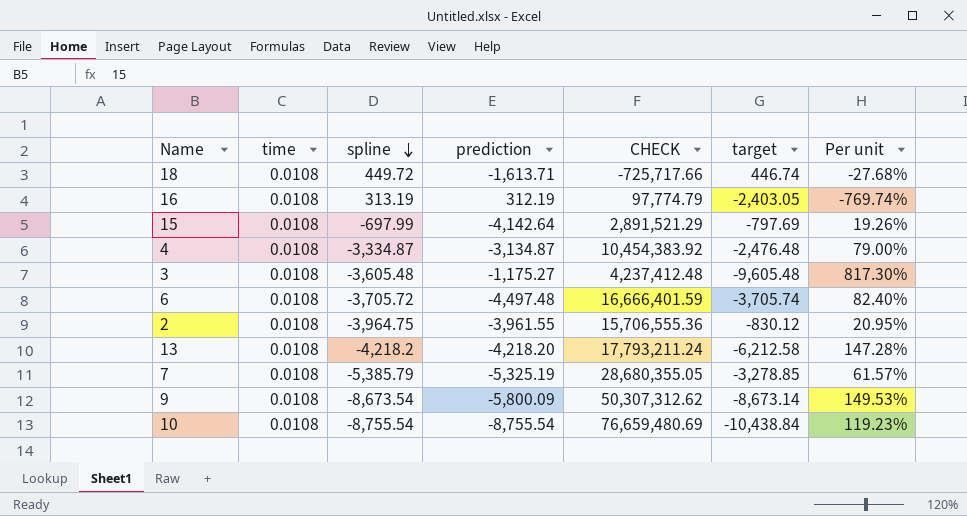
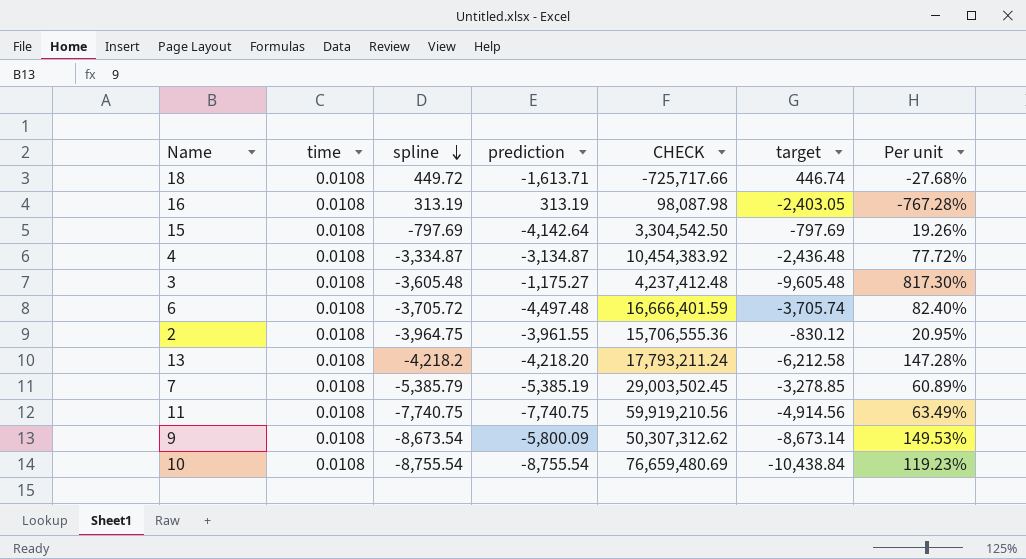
16 | prediction: 312.19 -> 313.19
16 | CHECK: 97,774.79 -> 98,087.98
16 | Per unit: -769.74% -> -767.28%
15 | spline: -697.99 -> -797.69
15 | CHECK: 2,891,521.29 -> 3,304,542.50
4 | target: -2,476.48 -> -2,436.48
4 | Per unit: 79.00% -> 77.72%
7 | prediction: -5,325.19 -> -5,385.19
7 | CHECK: 28,680,355.05 -> 29,003,502.45
7 | Per unit: 61.57% -> 60.89%
row 11: none -> 0.0108 | -7,740.75 | -7,740.75 | 59,919,210.56 | -4,914.56 | 63.49%

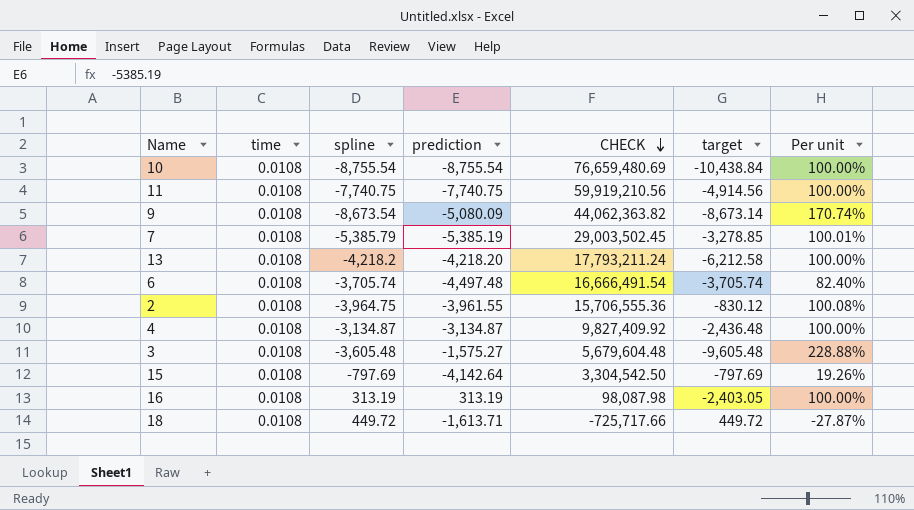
row order: spline descending -> CHECK descending
column Per unit | formula: [target] / [prediction] -> [spline] / [prediction]
9 | prediction: -5,800.09 -> -5,080.09
9 | CHECK: 50,307,312.62 -> 44,062,363.82
6 | spline: -3,705.72 -> -3,705.74
6 | CHECK: 16,666,401.59 -> 16,666,491.54
4 | spline: -3,334.87 -> -3,134.87
4 | CHECK: 10,454,383.92 -> 9,827,409.92
3 | prediction: -1,175.27 -> -1,575.27
3 | CHECK: 4,237,412.48 -> 5,679,604.48
18 | target: 446.74 -> 449.72

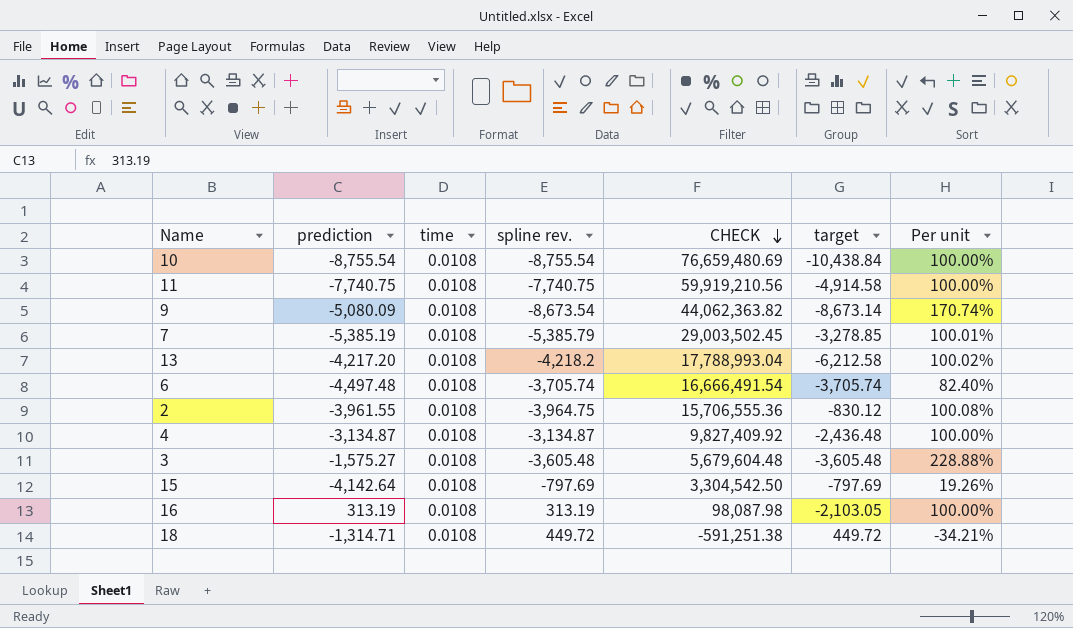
column prediction | position: 4 -> 2
column name: spline -> spline rev.
11 | target: -4,914.56 -> -4,914.58
13 | prediction: -4,218.20 -> -4,217.20
13 | CHECK: 17,793,211.24 -> 17,788,993.04
13 | Per unit: 100.00% -> 100.02%
3 | target: -9,605.48 -> -3,605.48
16 | target: -2,403.05 -> -2,103.05
18 | prediction: -1,613.71 -> -1,314.71
18 | CHECK: -725,717.66 -> -591,251.38
18 | Per unit: -27.87% -> -34.21%

